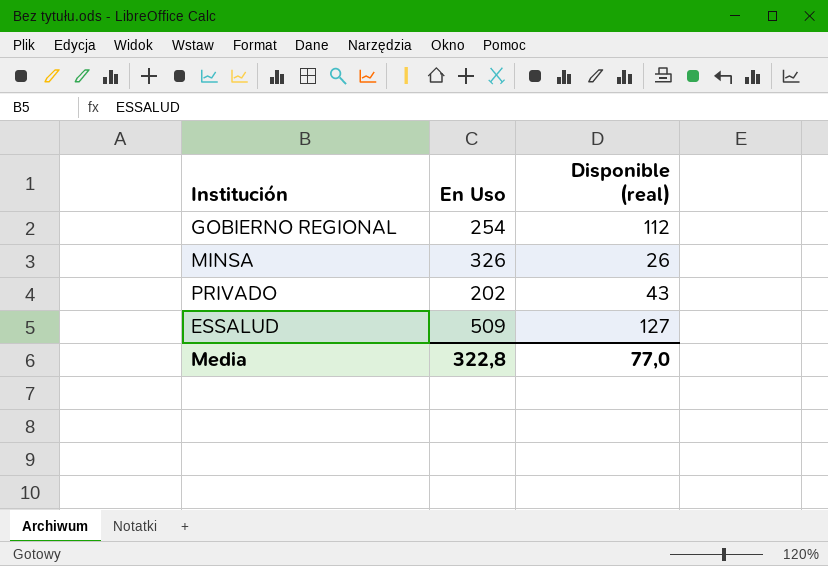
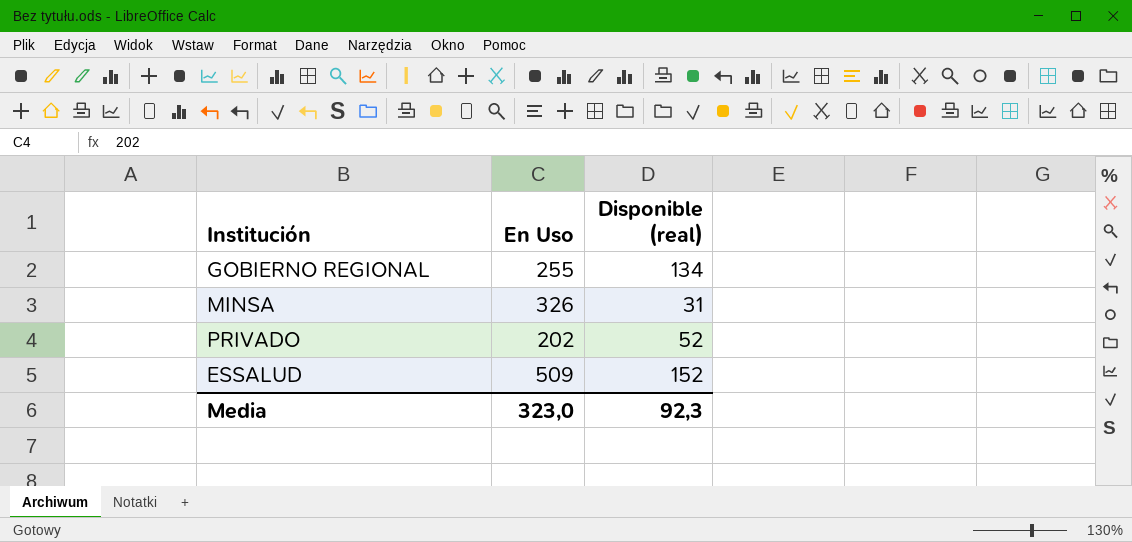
GOBIERNO REGIONAL | En Uso: 254 -> 255
GOBIERNO REGIONAL | Disponible (real): 112 -> 134
MINSA | Disponible (real): 26 -> 31
PRIVADO | Disponible (real): 43 -> 52
ESSALUD | Disponible (real): 127 -> 152
Media | En Uso: 322,8 -> 323,0
Media | Disponible (real): 77,0 -> 92,3

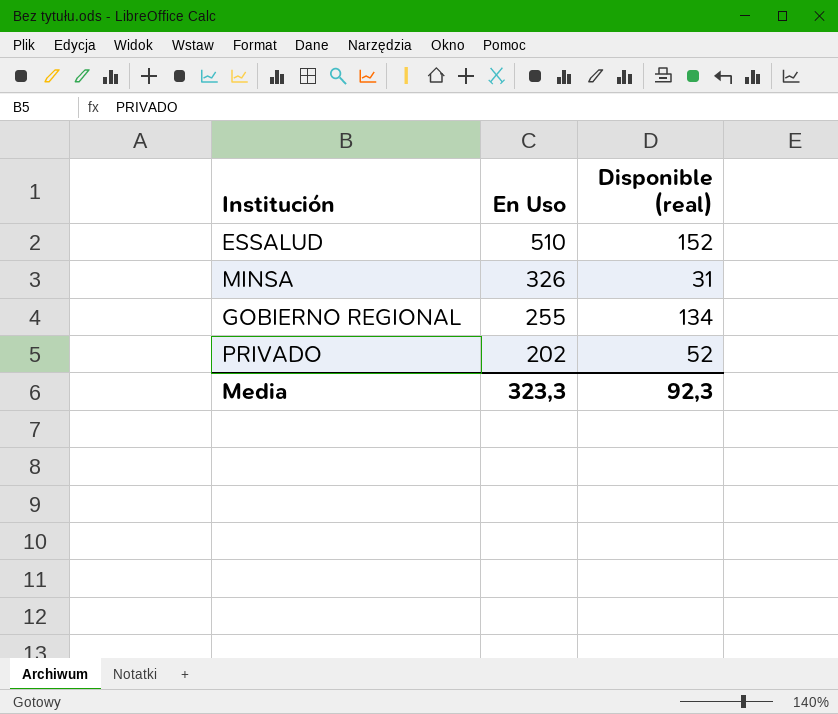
row order: none -> En Uso descending
ESSALUD | En Uso: 509 -> 510
Media | En Uso: 323,0 -> 323,3

